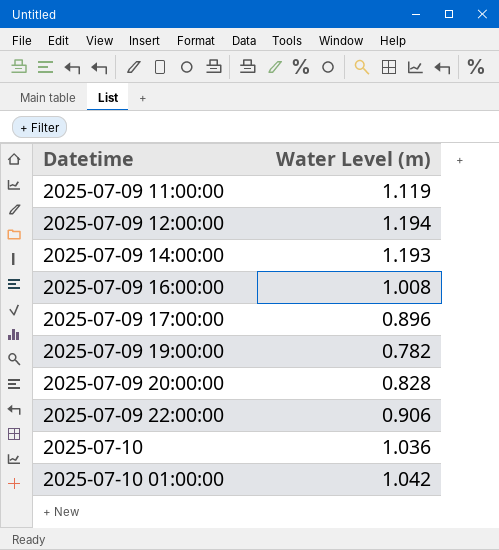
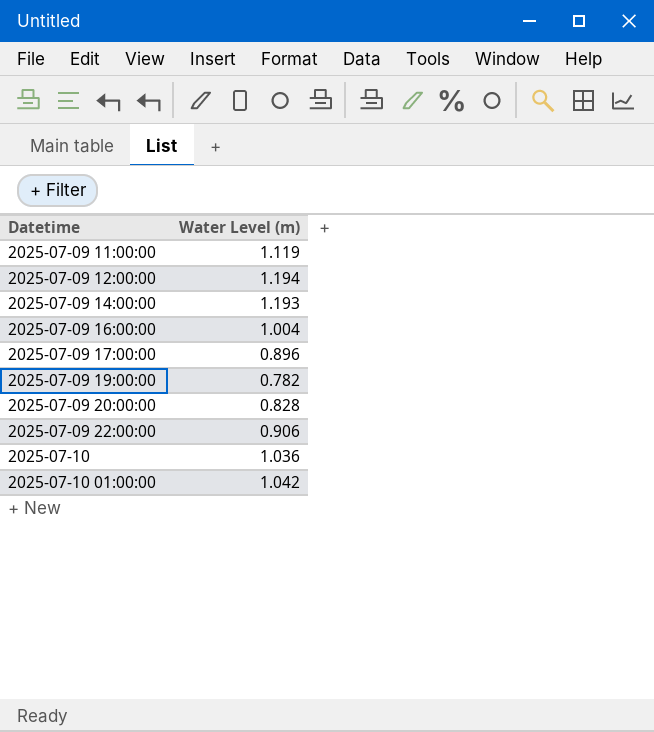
2025-07-09 16:00:00 | Water Level (m): 1.008 -> 1.004

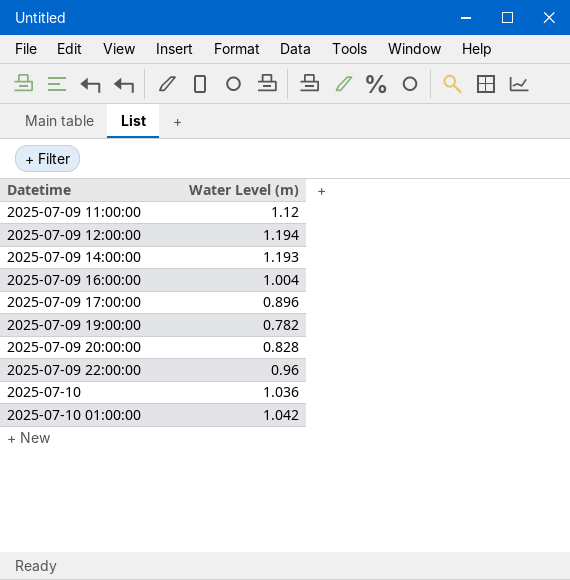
2025-07-09 11:00:00 | Water Level (m): 1.119 -> 1.12
2025-07-09 22:00:00 | Water Level (m): 0.906 -> 0.96

